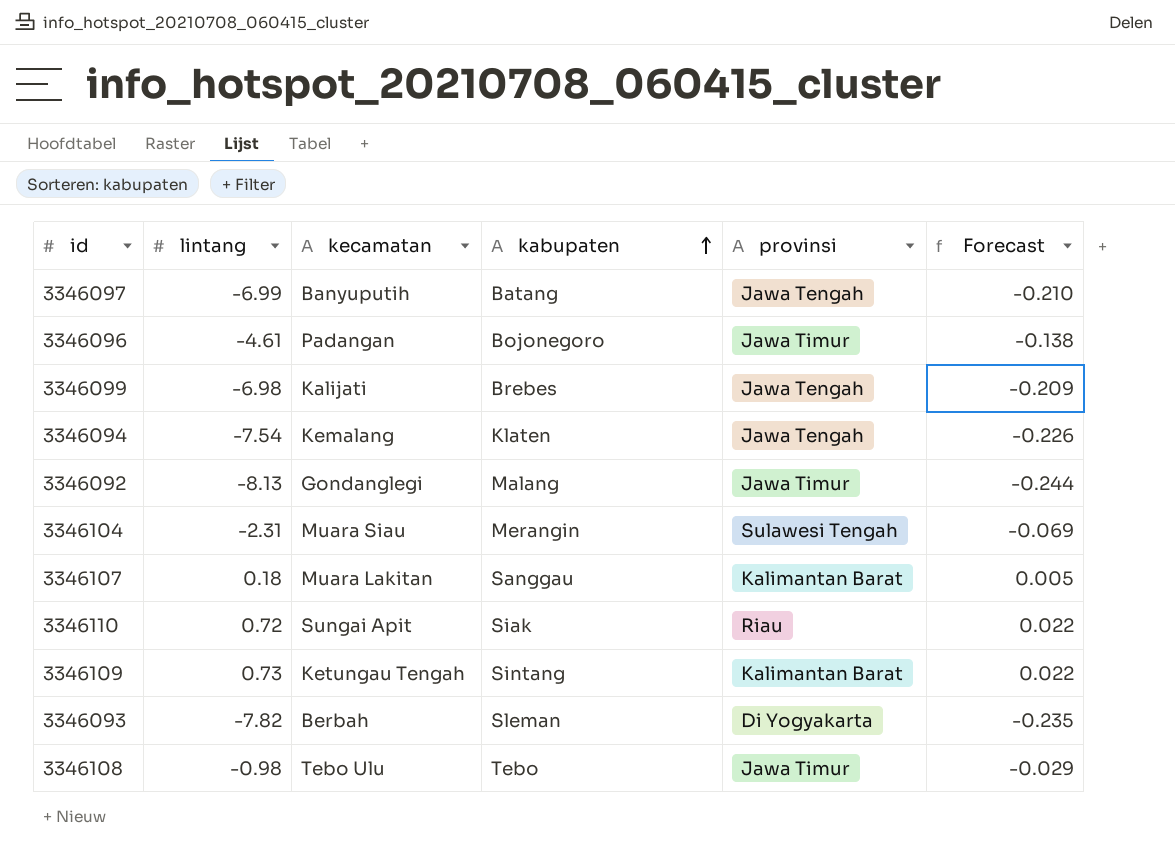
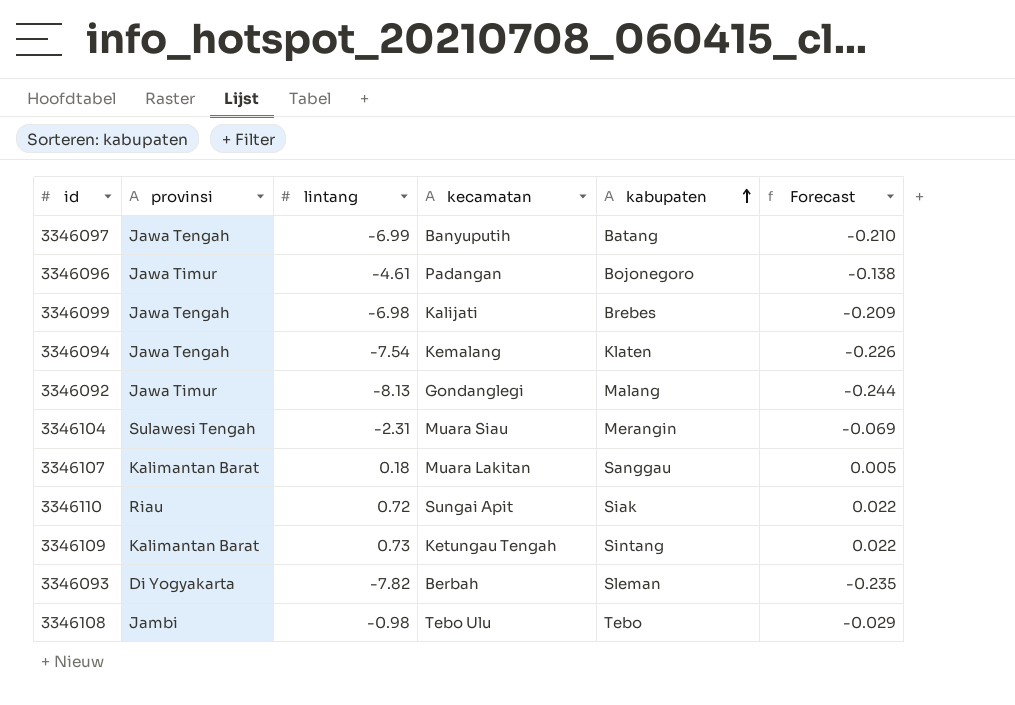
column provinsi | position: 5 -> 2
3346108 | provinsi: Jawa Timur -> Jambi

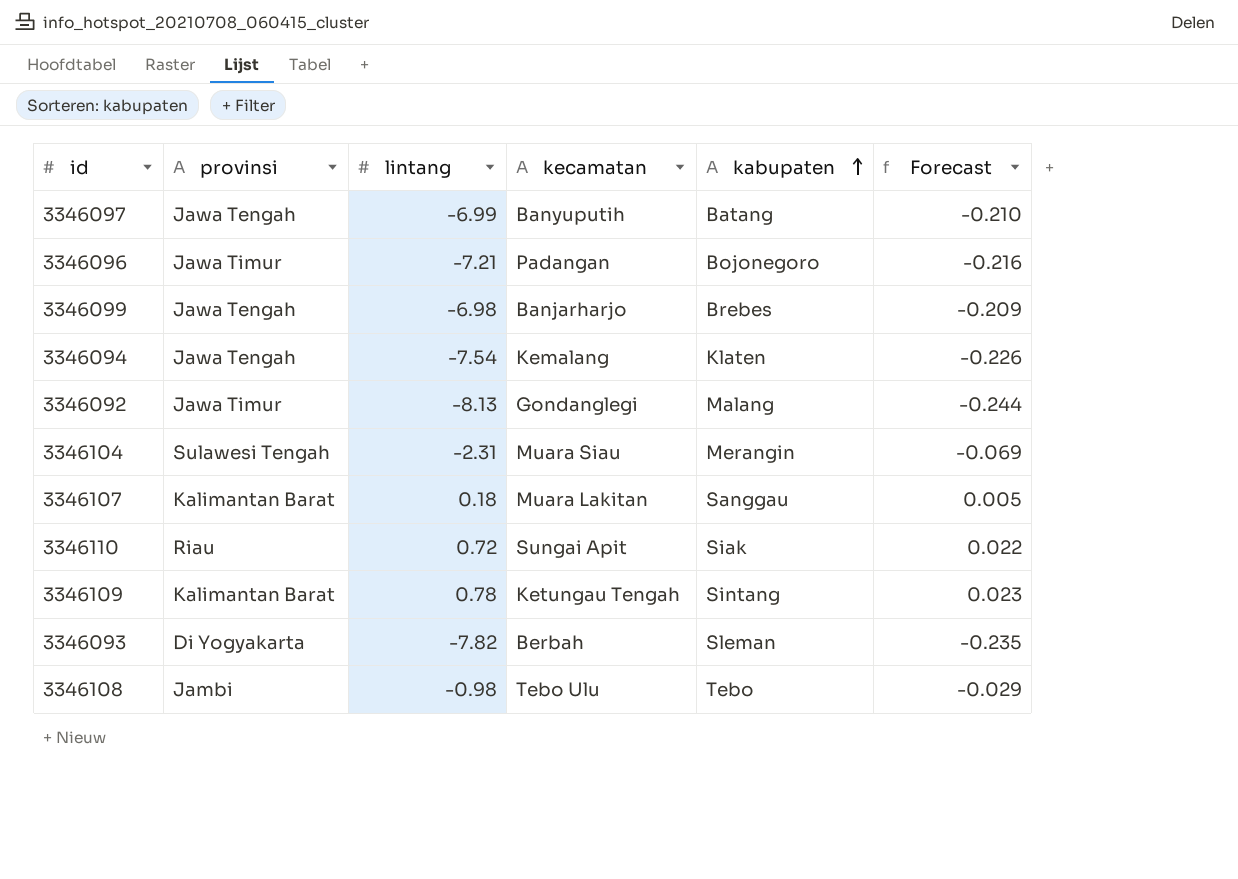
3346096 | lintang: -4.61 -> -7.21
3346096 | Forecast: -0.138 -> -0.216
3346099 | kecamatan: Kalijati -> Banjarharjo
3346109 | lintang: 0.73 -> 0.78
3346109 | Forecast: 0.022 -> 0.023

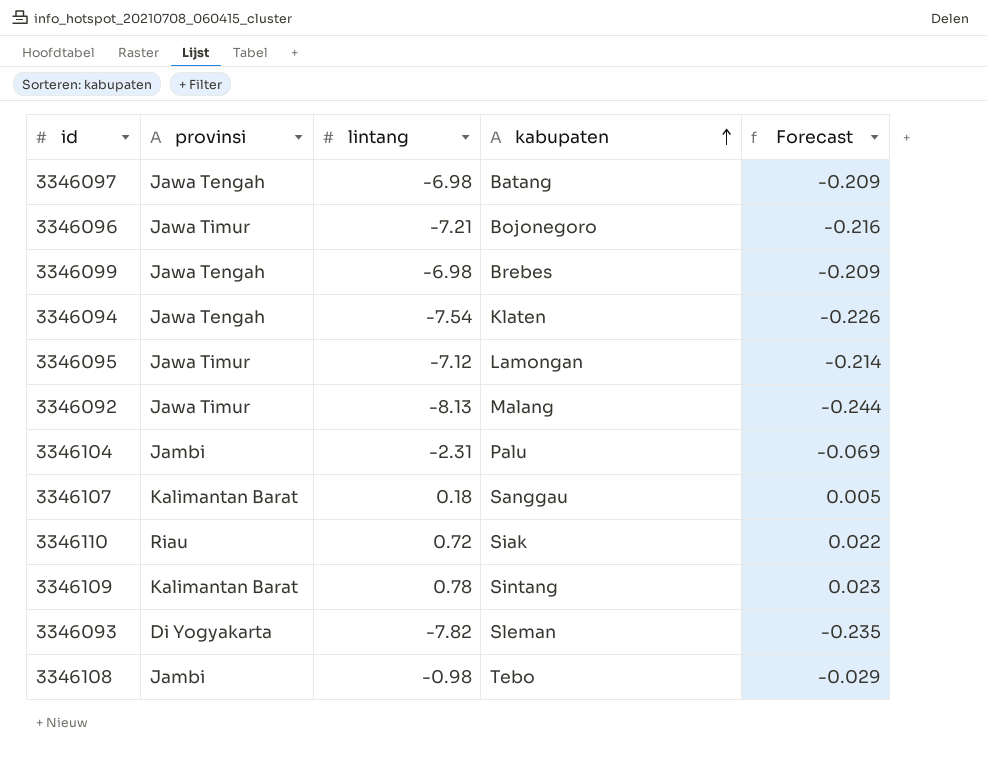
column kecamatan | position: 4 -> none
3346097 | lintang: -6.99 -> -6.98
3346097 | Forecast: -0.210 -> -0.209
row 3346095: none -> Jawa Timur | -7.12 | Lamongan | -0.214
3346104 | provinsi: Sulawesi Tengah -> Jambi
3346104 | kabupaten: Merangin -> Palu

